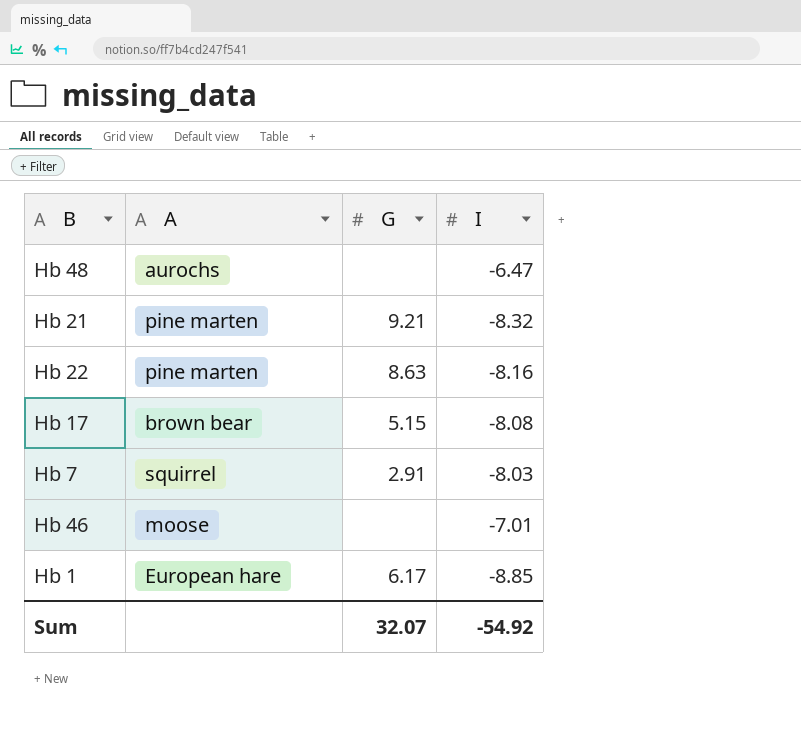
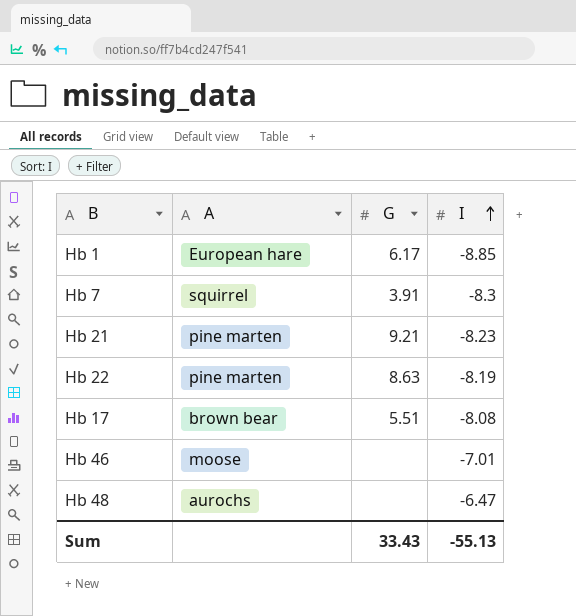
row order: none -> I ascending
Hb 7 | G: 2.91 -> 3.91
Hb 7 | I: -8.03 -> -8.3
Hb 21 | I: -8.32 -> -8.23
Hb 22 | I: -8.16 -> -8.19
Hb 17 | G: 5.15 -> 5.51
Sum | G: 32.07 -> 33.43
Sum | I: -54.92 -> -55.13

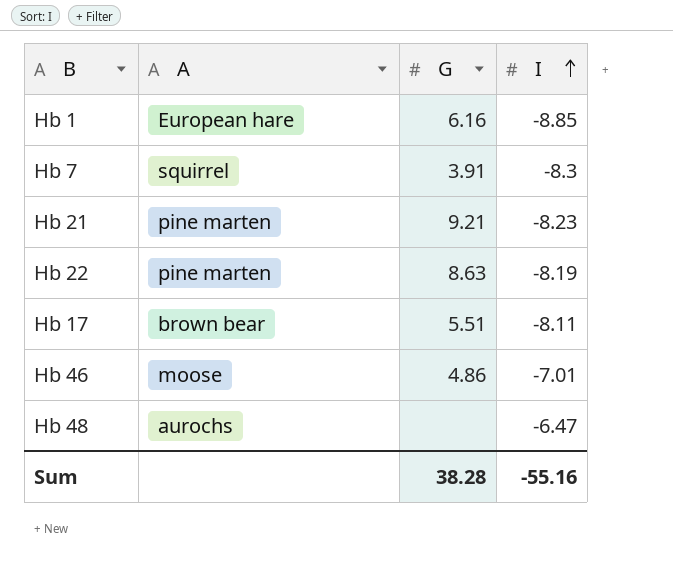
Hb 1 | G: 6.17 -> 6.16
Hb 17 | I: -8.08 -> -8.11
Hb 46 | G: none -> 4.86
Sum | G: 33.43 -> 38.28
Sum | I: -55.13 -> -55.16

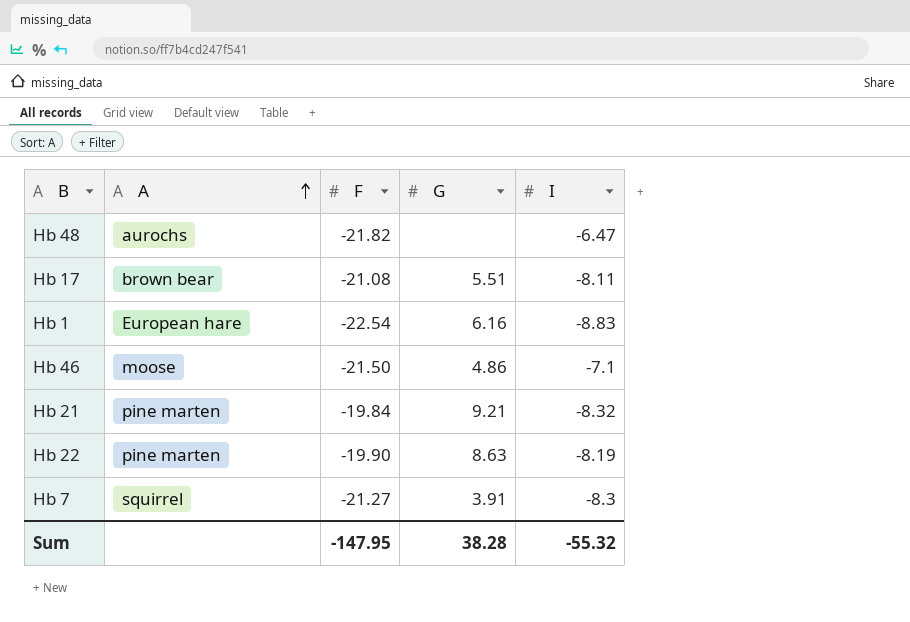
row order: I ascending -> A ascending
column F | position: none -> 3
Hb 1 | I: -8.85 -> -8.83
Hb 46 | I: -7.01 -> -7.1
Hb 21 | I: -8.23 -> -8.32
Sum | I: -55.16 -> -55.32

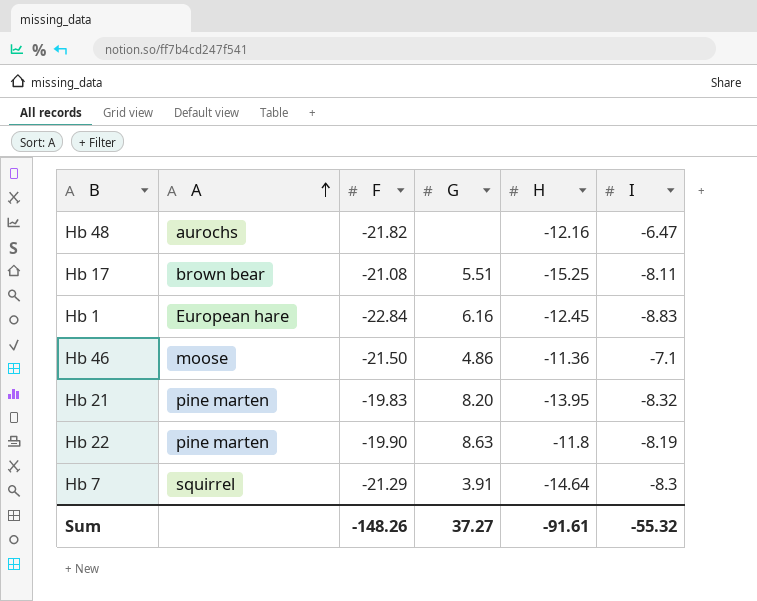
column H | position: none -> 5
Hb 1 | F: -22.54 -> -22.84
Hb 21 | F: -19.84 -> -19.83
Hb 21 | G: 9.21 -> 8.20
Hb 7 | F: -21.27 -> -21.29
Sum | F: -147.95 -> -148.26
Sum | G: 38.28 -> 37.27

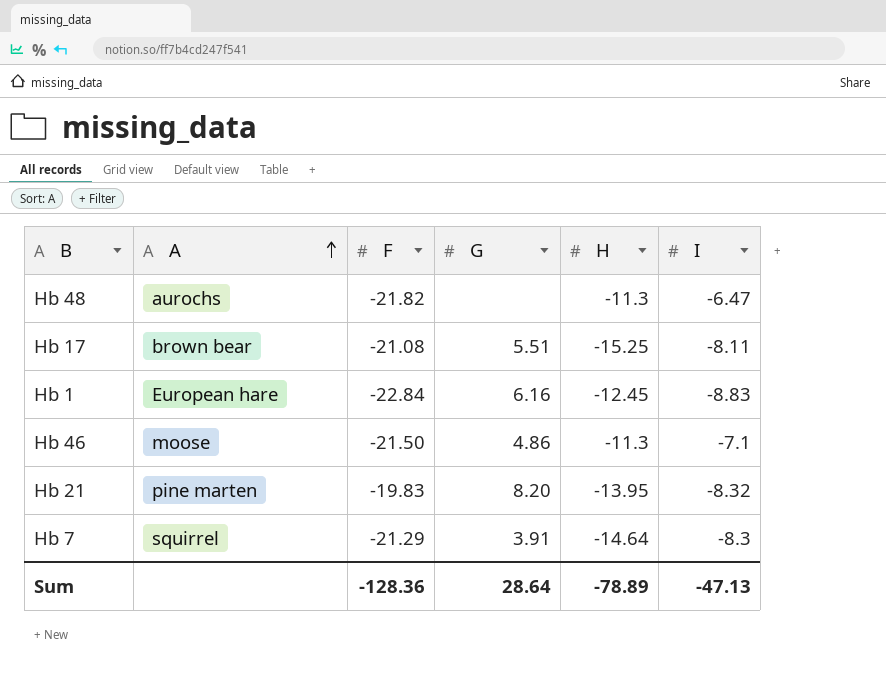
row Hb 22: pine marten | -19.90 | 8.63 | -11.8 | -8.19 -> none
Hb 48 | H: -12.16 -> -11.3
Hb 46 | H: -11.36 -> -11.3
Sum | F: -148.26 -> -128.36
Sum | G: 37.27 -> 28.64
Sum | H: -91.61 -> -78.89
Sum | I: -55.32 -> -47.13

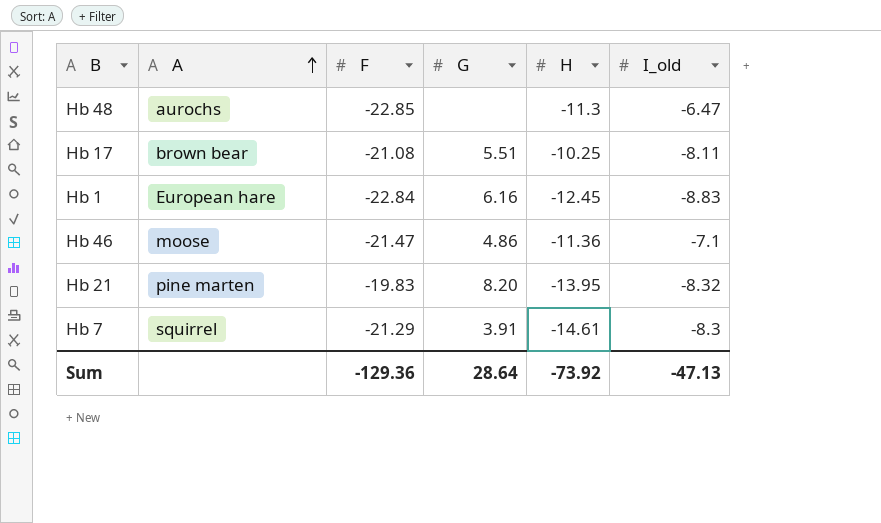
column name: I -> I_old
Hb 48 | F: -21.82 -> -22.85
Hb 17 | H: -15.25 -> -10.25
Hb 46 | F: -21.50 -> -21.47
Hb 46 | H: -11.3 -> -11.36
Hb 7 | H: -14.64 -> -14.61
Sum | F: -128.36 -> -129.36
Sum | H: -78.89 -> -73.92

